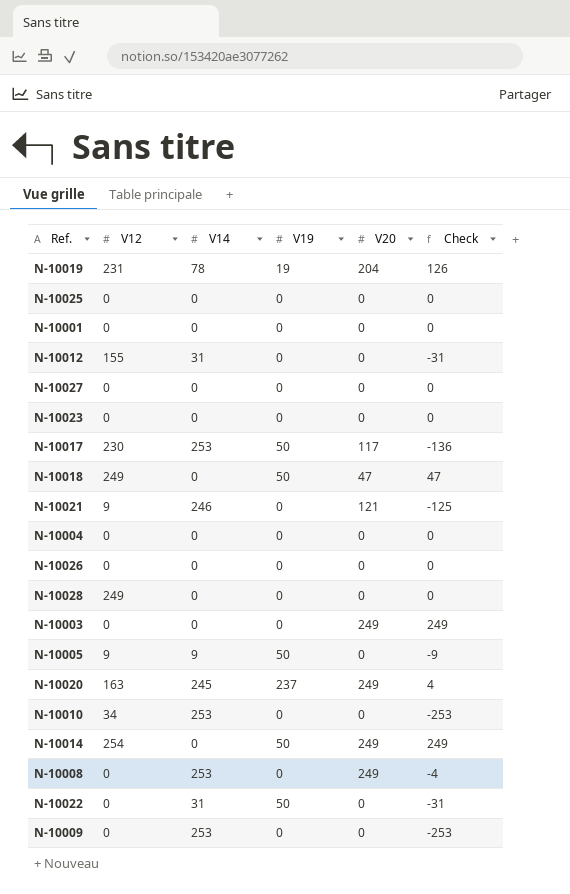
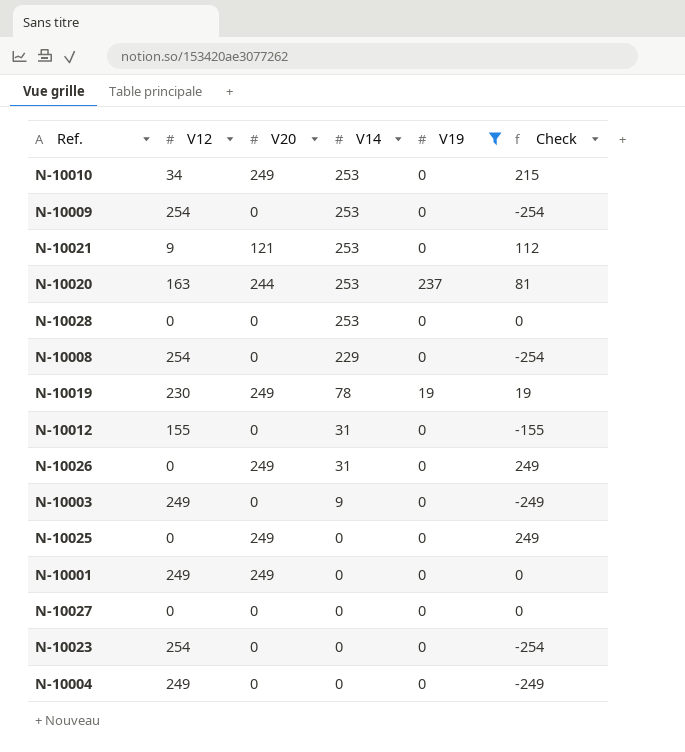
filter: none -> V19 != 50
row order: none -> V14 descending
column V20 | position: 5 -> 3
column Check | formula: [V20] - [V14] -> [V20] - [V12]
N-10010 | V20: 0 -> 249
N-10009 | V12: 0 -> 254
N-10021 | V14: 246 -> 253
N-10020 | V20: 249 -> 244
N-10020 | V14: 245 -> 253
N-10028 | V12: 249 -> 0
N-10028 | V14: 0 -> 253
N-10008 | V12: 0 -> 254
N-10008 | V20: 249 -> 0
N-10008 | V14: 253 -> 229
N-10019 | V12: 231 -> 230
N-10019 | V20: 204 -> 249
N-10026 | V20: 0 -> 249
N-10026 | V14: 0 -> 31
N-10003 | V12: 0 -> 249
N-10003 | V20: 249 -> 0
N-10003 | V14: 0 -> 9
N-10025 | V20: 0 -> 249
N-10001 | V12: 0 -> 249
N-10001 | V20: 0 -> 249
N-10023 | V12: 0 -> 254
N-10004 | V12: 0 -> 249

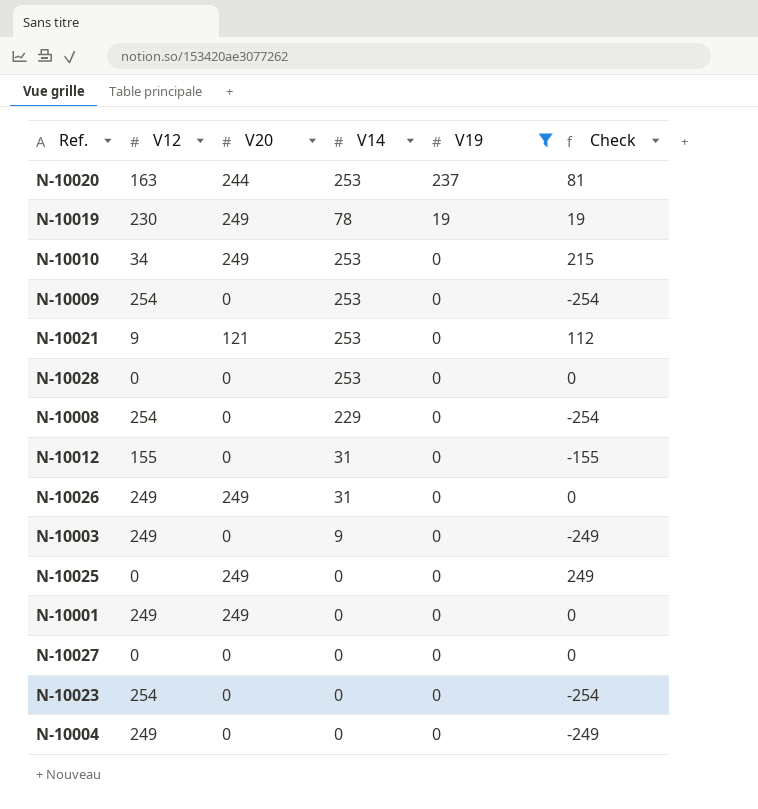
row order: V14 descending -> V19 descending
N-10026 | V12: 0 -> 249
N-10026 | Check: 249 -> 0

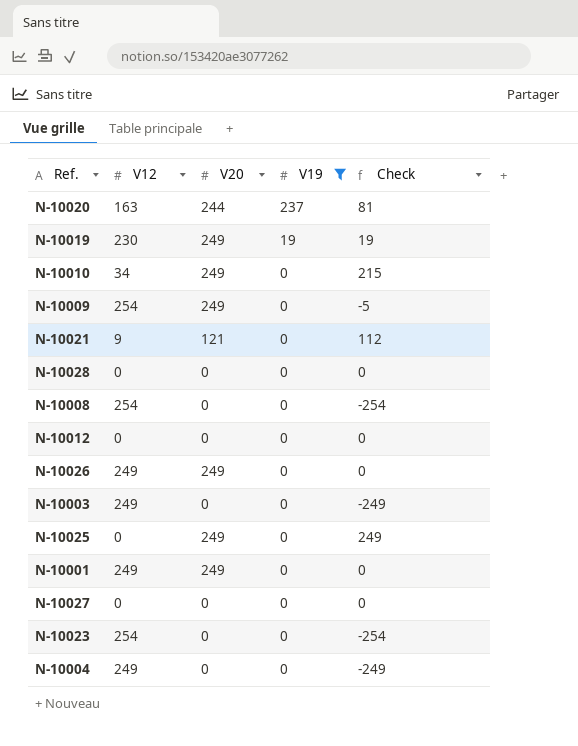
column V14 | position: 4 -> none
N-10009 | V20: 0 -> 249
N-10009 | Check: -254 -> -5
N-10012 | V12: 155 -> 0
N-10012 | Check: -155 -> 0

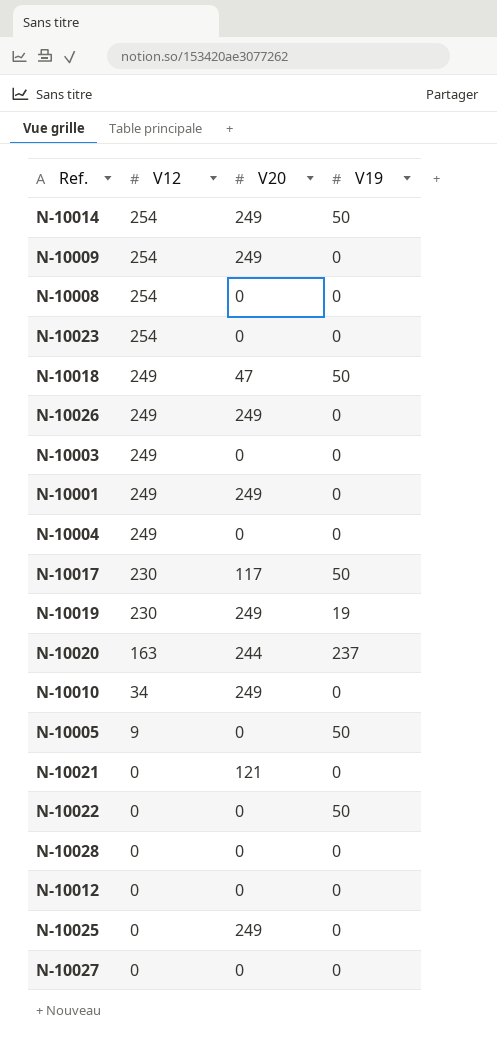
filter: V19 != 50 -> none
row order: V19 descending -> V12 descending
column Check | formula: [V20] - [V12] -> none
N-10021 | V12: 9 -> 0

